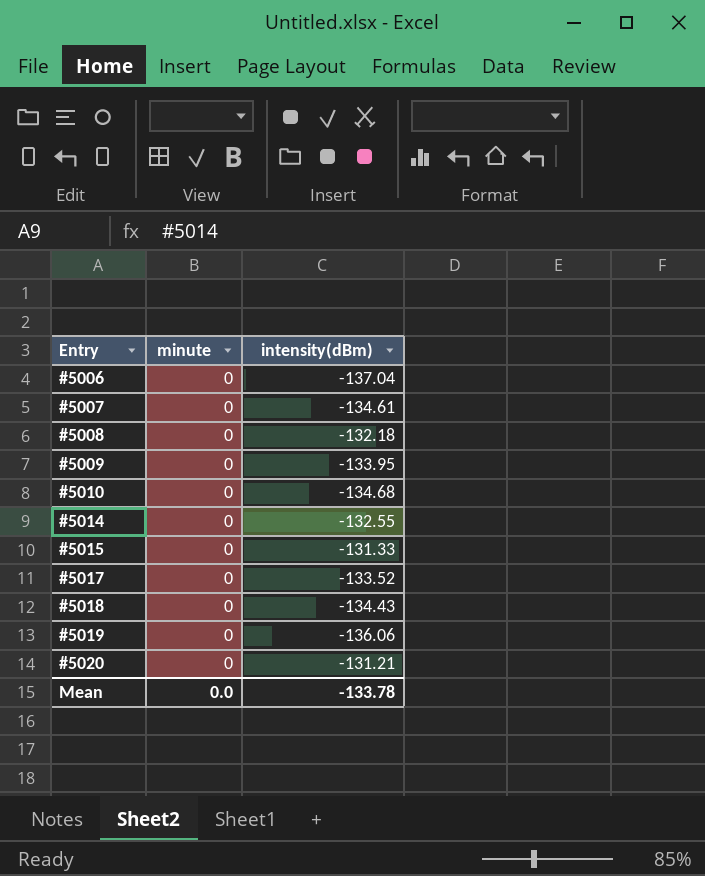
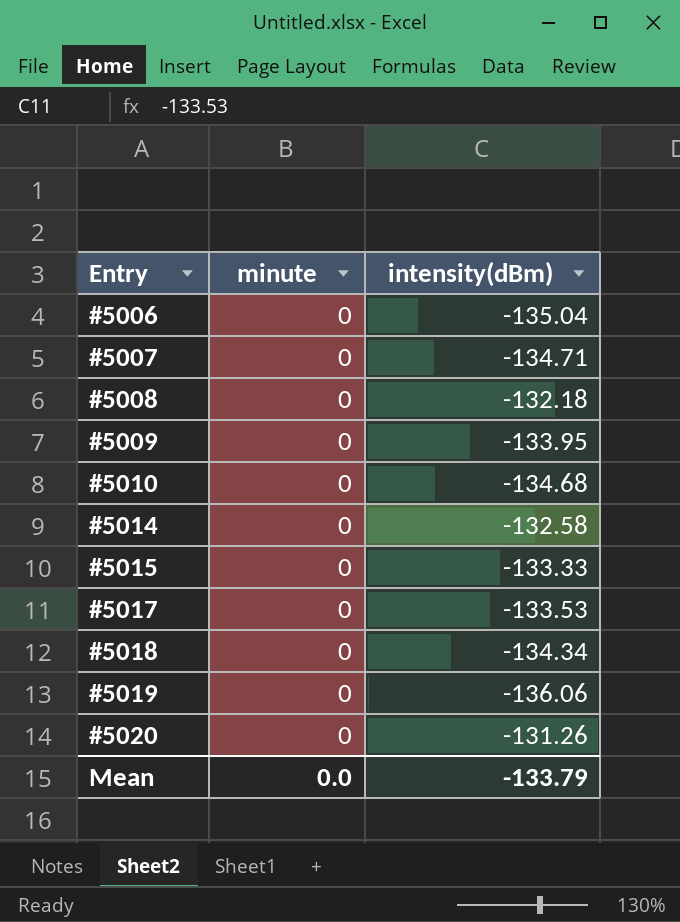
#5006 | intensity(dBm): -137.04 -> -135.04
#5007 | intensity(dBm): -134.61 -> -134.71
#5014 | intensity(dBm): -132.55 -> -132.58
#5015 | intensity(dBm): -131.33 -> -133.33
#5017 | intensity(dBm): -133.52 -> -133.53
#5018 | intensity(dBm): -134.43 -> -134.34
#5020 | intensity(dBm): -131.21 -> -131.26
Mean | intensity(dBm): -133.78 -> -133.79

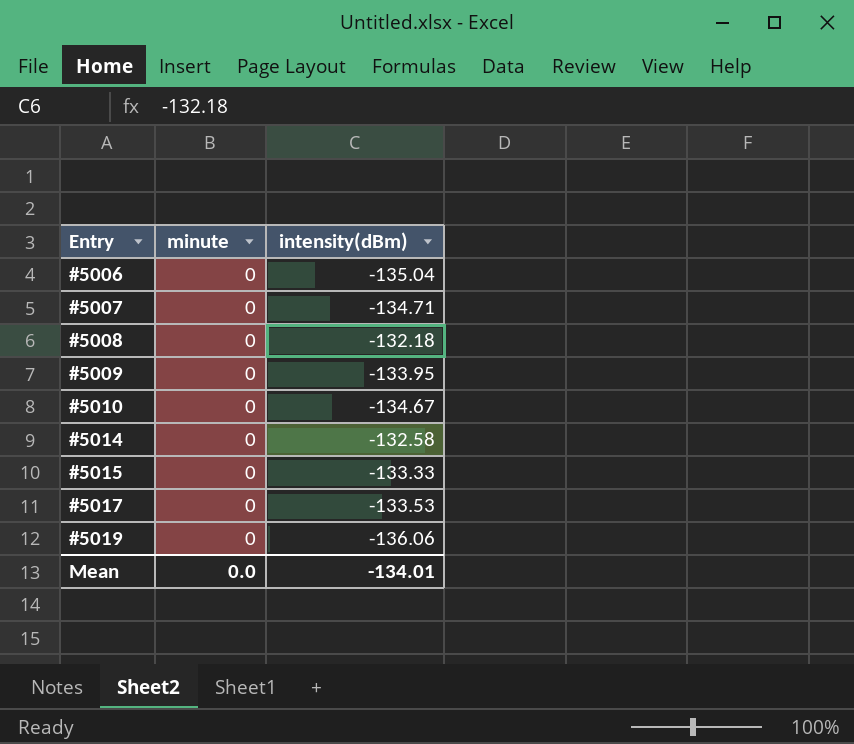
row #5018: 0 | -134.34 -> none
row #5020: 0 | -131.26 -> none
#5010 | intensity(dBm): -134.68 -> -134.67
Mean | intensity(dBm): -133.79 -> -134.01

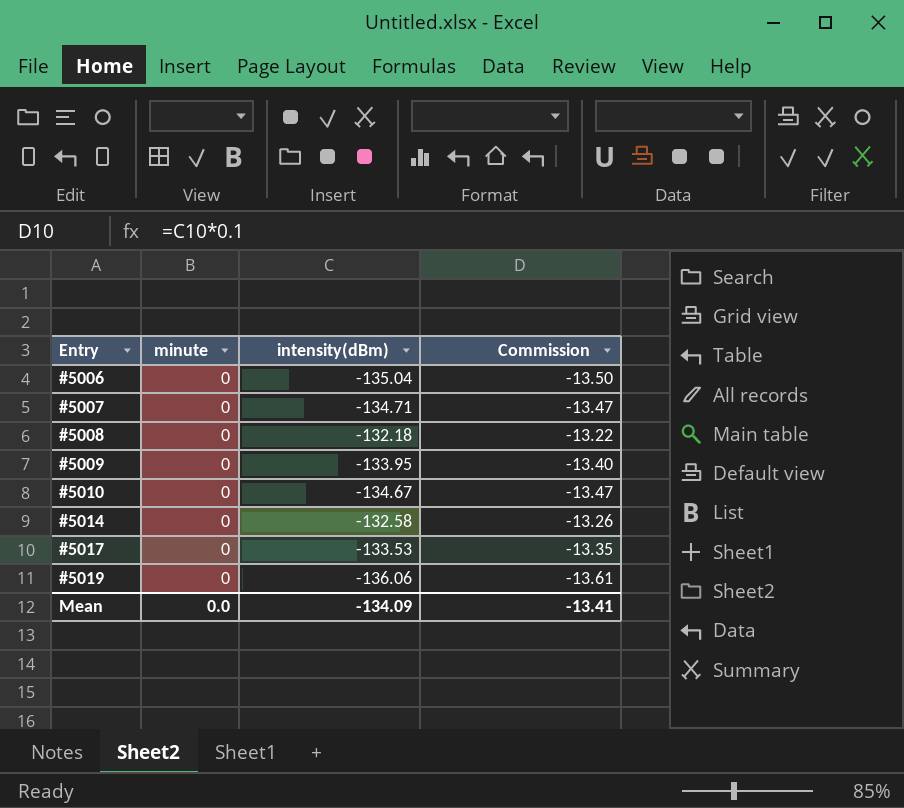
column Commission | formula: none -> [intensity(dBm)] * 0.1
row #5015: 0 | -133.33 -> none
Mean | intensity(dBm): -134.01 -> -134.09

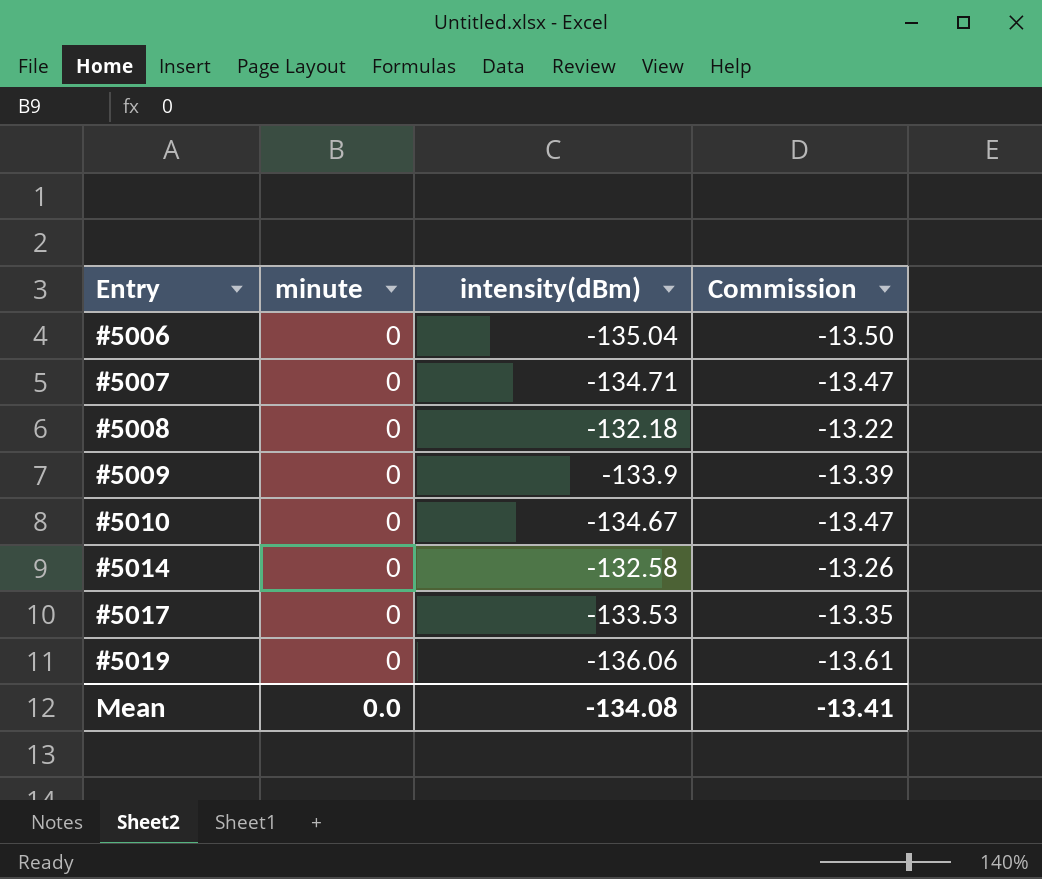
#5009 | intensity(dBm): -133.95 -> -133.9
#5009 | Commission: -13.40 -> -13.39
Mean | intensity(dBm): -134.09 -> -134.08

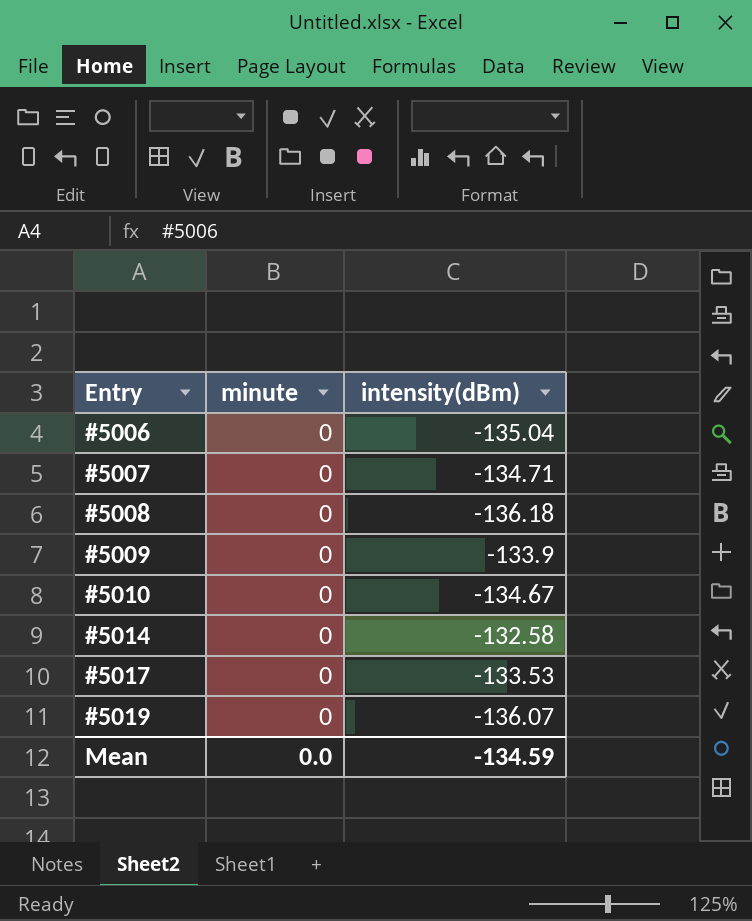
column Commission | formula: [intensity(dBm)] * 0.1 -> none
#5008 | intensity(dBm): -132.18 -> -136.18
#5019 | intensity(dBm): -136.06 -> -136.07
Mean | intensity(dBm): -134.08 -> -134.59

